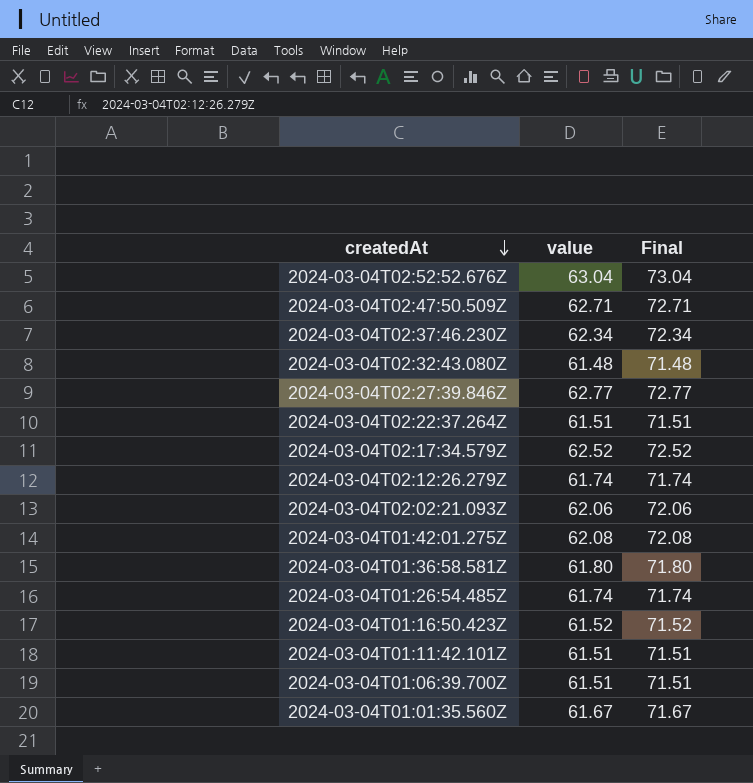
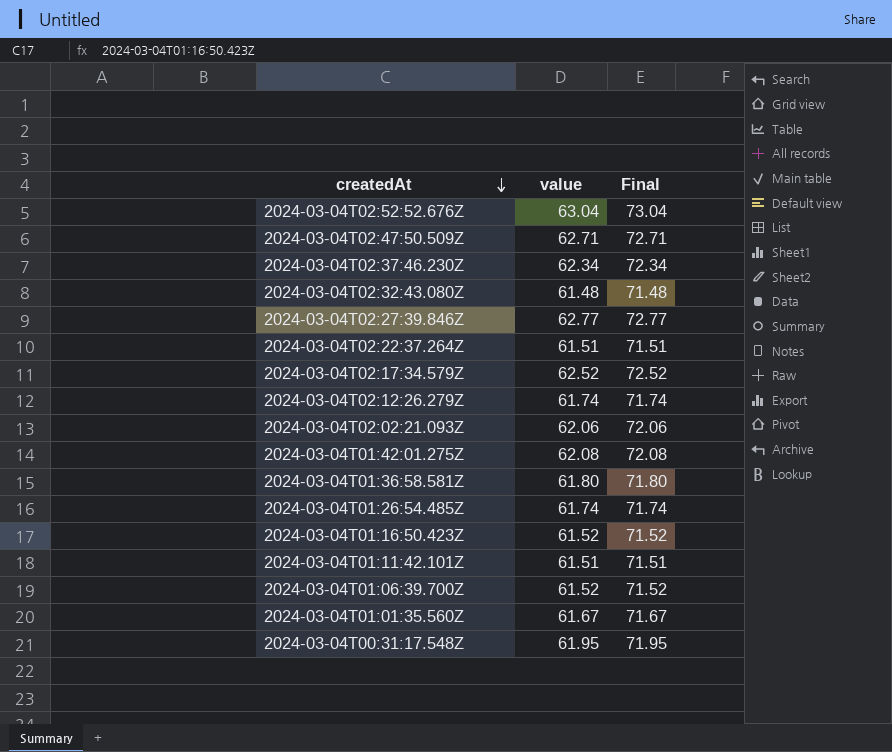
2024-03-04T01:06:39.700Z | value: 61.51 -> 61.52
2024-03-04T01:06:39.700Z | Final: 71.51 -> 71.52
row 2024-03-04T00:31:17.548Z: none -> 61.95 | 71.95

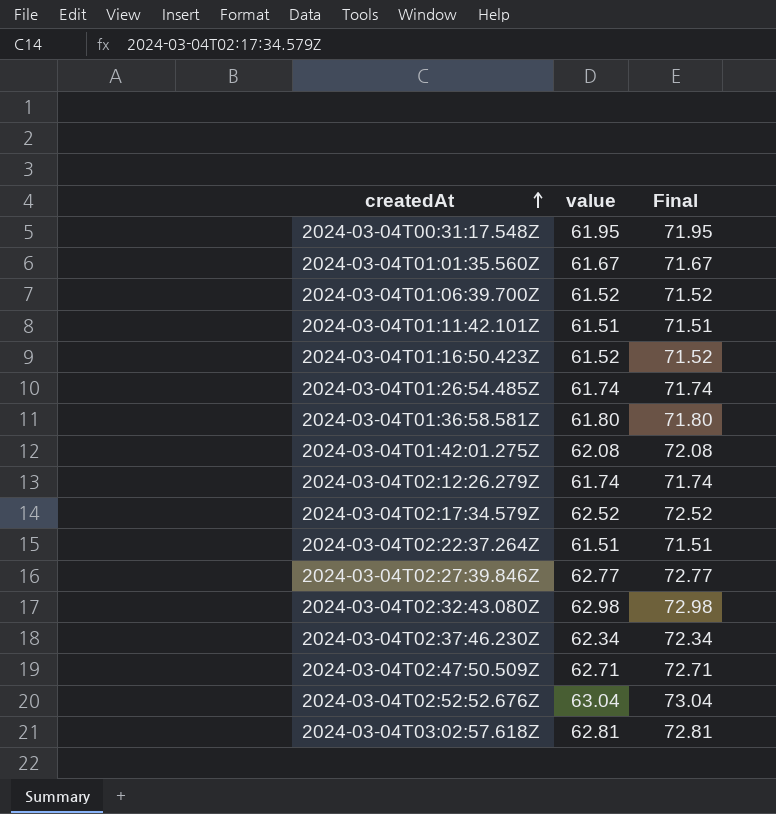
row order: createdAt descending -> createdAt ascending
row 2024-03-04T02:02:21.093Z: 62.06 | 72.06 -> none
2024-03-04T02:32:43.080Z | value: 61.48 -> 62.98
2024-03-04T02:32:43.080Z | Final: 71.48 -> 72.98
row 2024-03-04T03:02:57.618Z: none -> 62.81 | 72.81

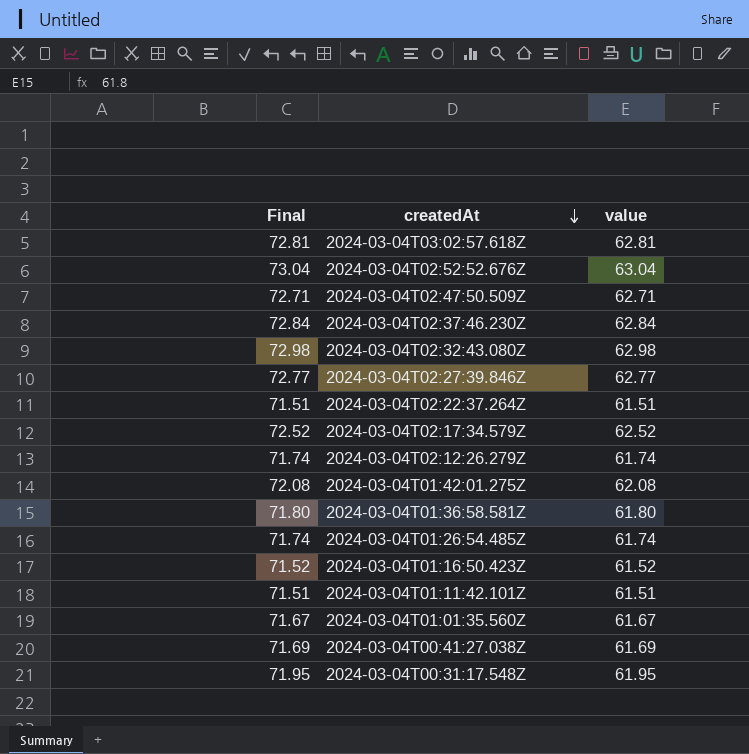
row order: createdAt ascending -> createdAt descending
column Final | position: 3 -> 1
row 2024-03-04T01:06:39.700Z: 61.52 | 71.52 -> none
2024-03-04T02:37:46.230Z | Final: 72.34 -> 72.84
2024-03-04T02:37:46.230Z | value: 62.34 -> 62.84
row 2024-03-04T00:41:27.038Z: none -> 71.69 | 61.69

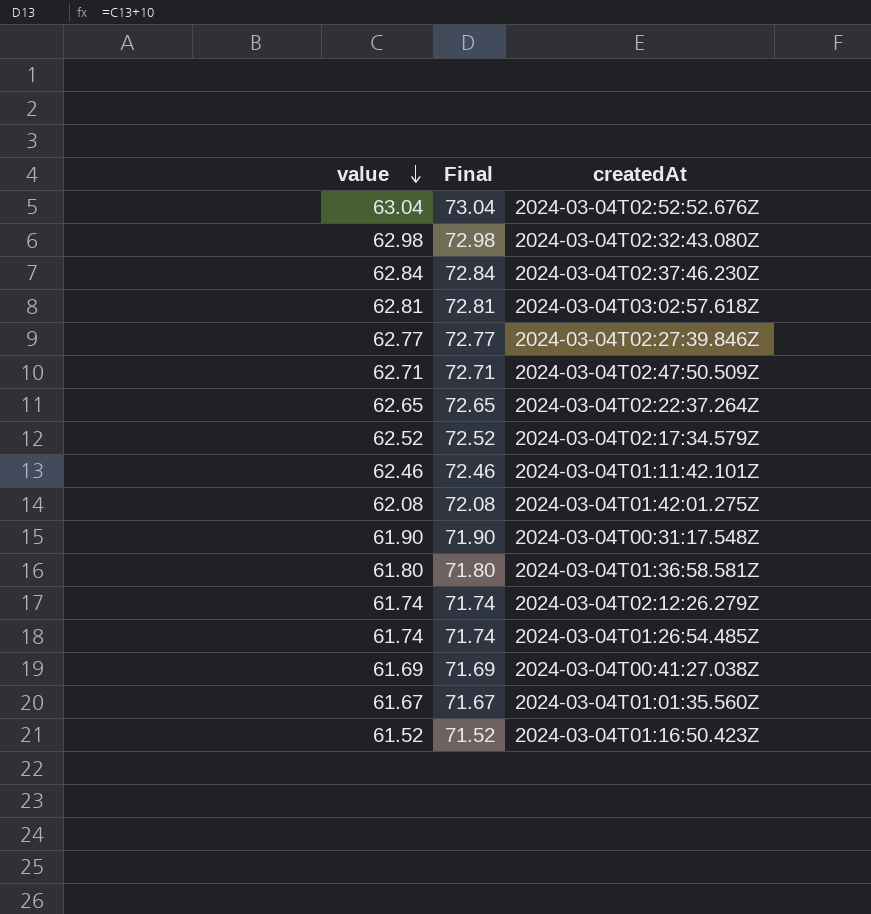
row order: createdAt descending -> value descending
column value | position: 3 -> 1
2024-03-04T02:22:37.264Z | value: 61.51 -> 62.65
2024-03-04T02:22:37.264Z | Final: 71.51 -> 72.65
2024-03-04T01:11:42.101Z | value: 61.51 -> 62.46
2024-03-04T01:11:42.101Z | Final: 71.51 -> 72.46
2024-03-04T00:31:17.548Z | value: 61.95 -> 61.90
2024-03-04T00:31:17.548Z | Final: 71.95 -> 71.90

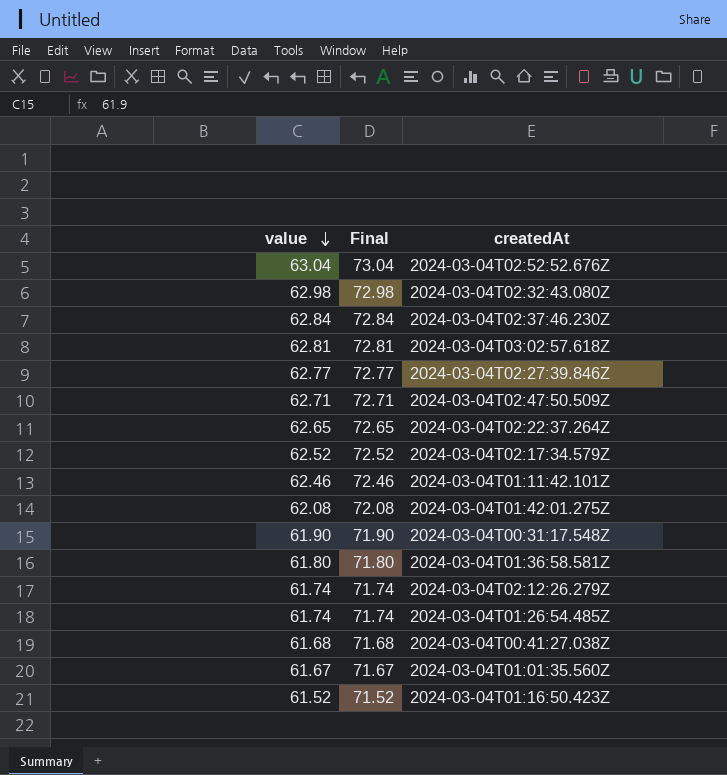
2024-03-04T00:41:27.038Z | value: 61.69 -> 61.68
2024-03-04T00:41:27.038Z | Final: 71.69 -> 71.68

